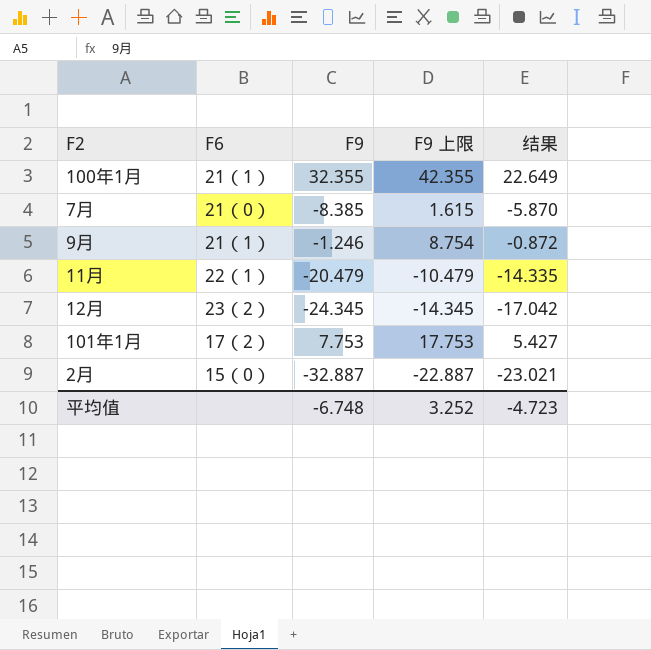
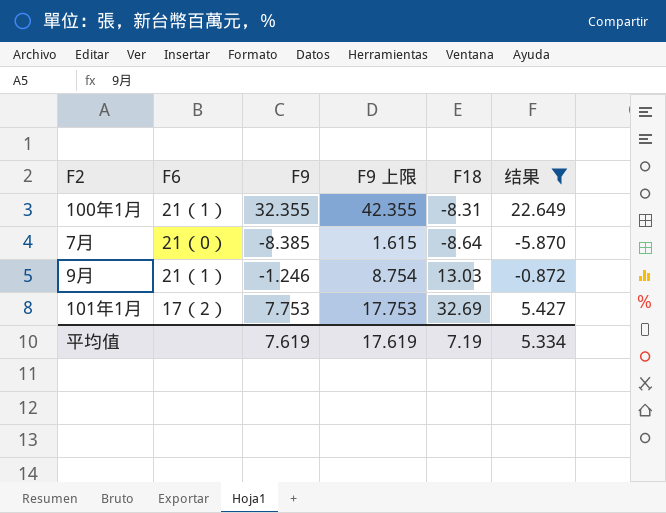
filter: none -> 结果 >= -5.870
column F18 | position: none -> 5
平均值 | F9: -6.748 -> 7.619
平均值 | F9 上限: 3.252 -> 17.619
平均值 | 结果: -4.723 -> 5.334

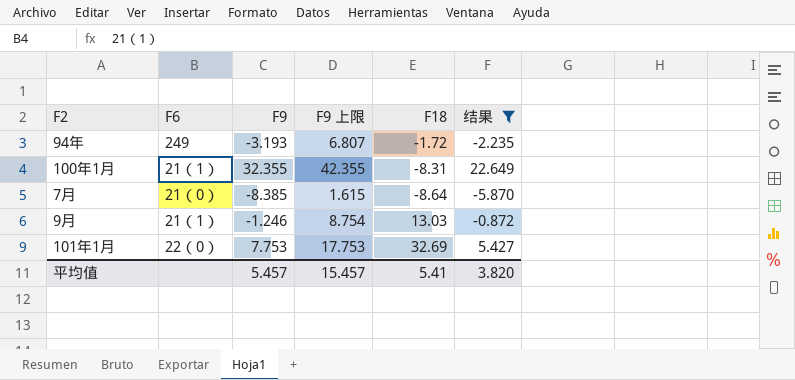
row 94年: none -> 249 | -3.193 | 6.807 | -1.72 | -2.235
101年1月 | F6: 17（2） -> 22（0）
平均值 | F9: 7.619 -> 5.457
平均值 | F9 上限: 17.619 -> 15.457
平均值 | F18: 7.19 -> 5.41
平均值 | 结果: 5.334 -> 3.820

